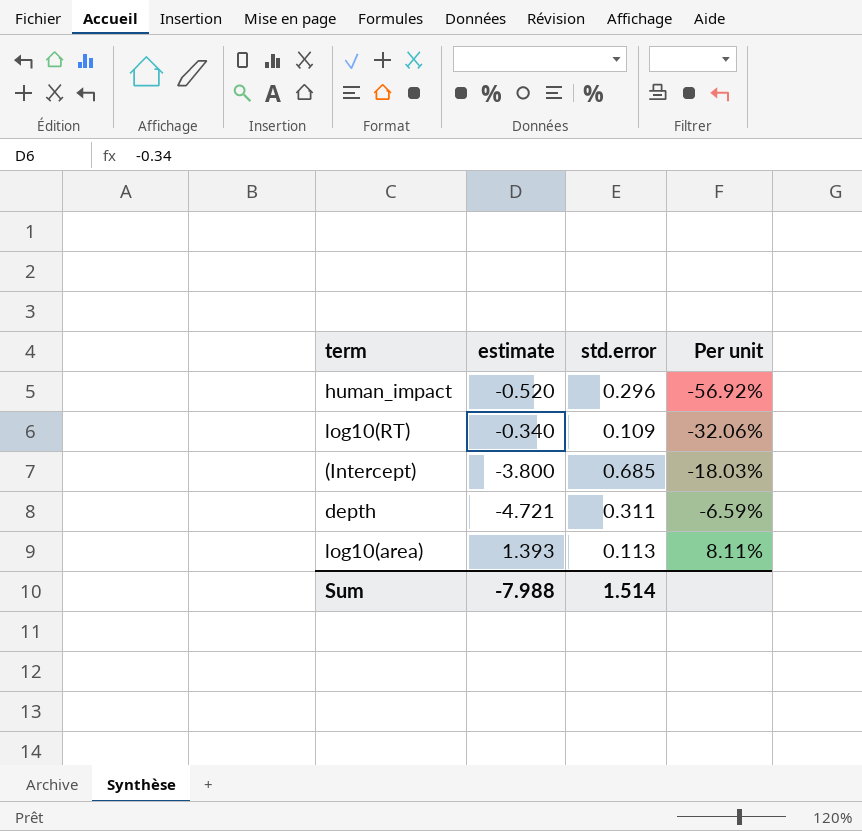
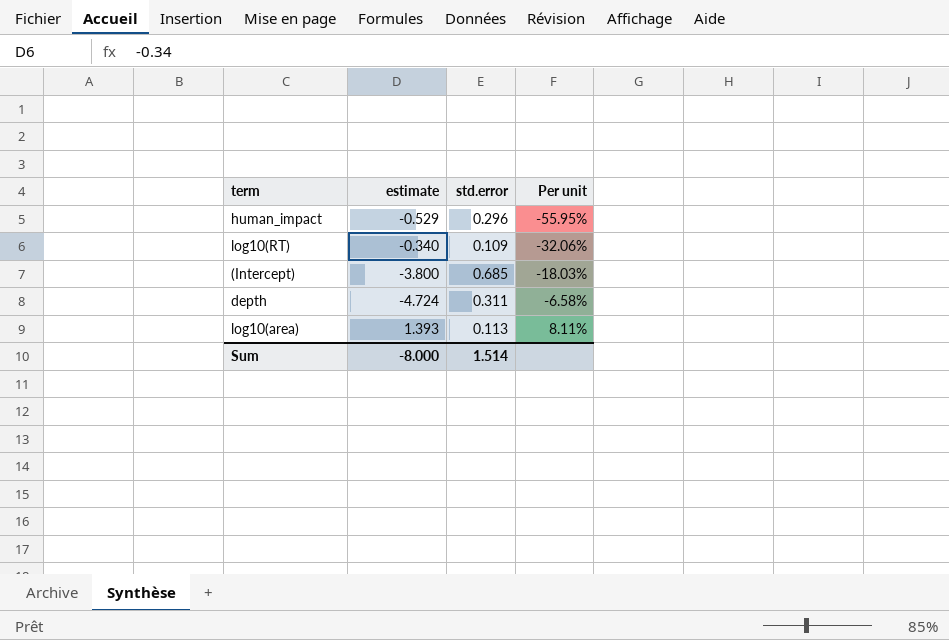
human_impact | estimate: -0.520 -> -0.529
human_impact | Per unit: -56.92% -> -55.95%
depth | estimate: -4.721 -> -4.724
depth | Per unit: -6.59% -> -6.58%
Sum | estimate: -7.988 -> -8.000

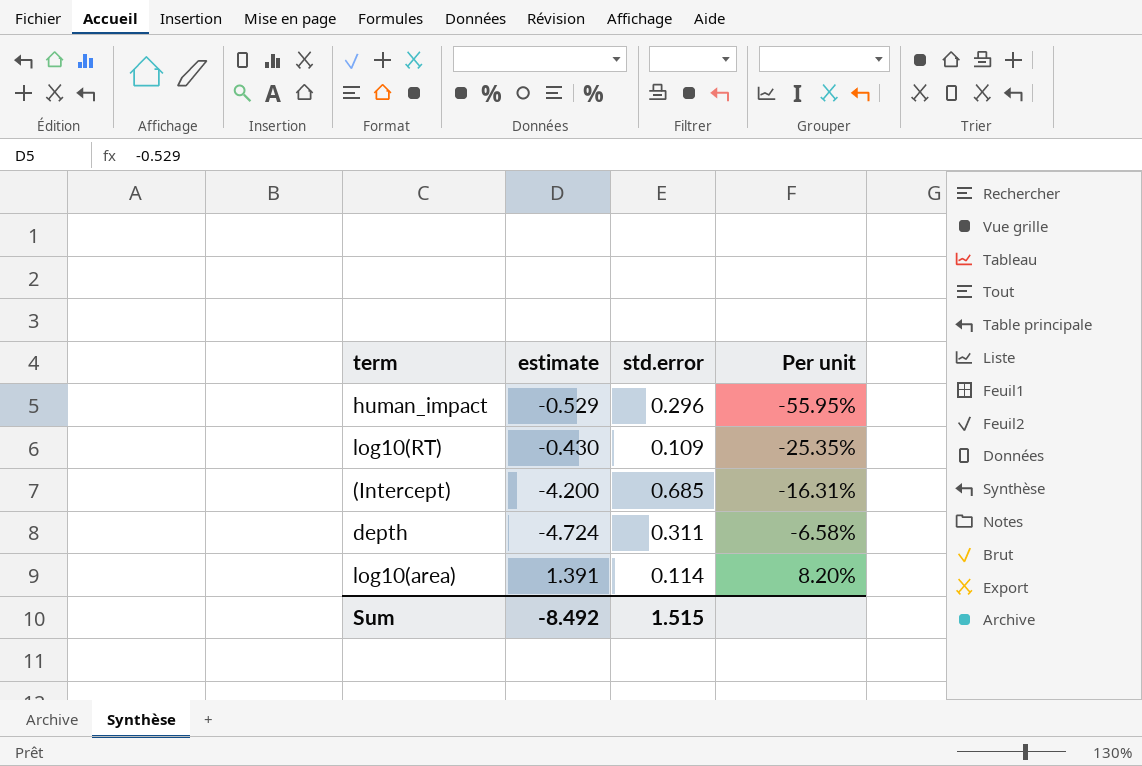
log10(RT) | estimate: -0.340 -> -0.430
log10(RT) | Per unit: -32.06% -> -25.35%
(Intercept) | estimate: -3.800 -> -4.200
(Intercept) | Per unit: -18.03% -> -16.31%
log10(area) | estimate: 1.393 -> 1.391
log10(area) | std.error: 0.113 -> 0.114
log10(area) | Per unit: 8.11% -> 8.20%
Sum | estimate: -8.000 -> -8.492
Sum | std.error: 1.514 -> 1.515

